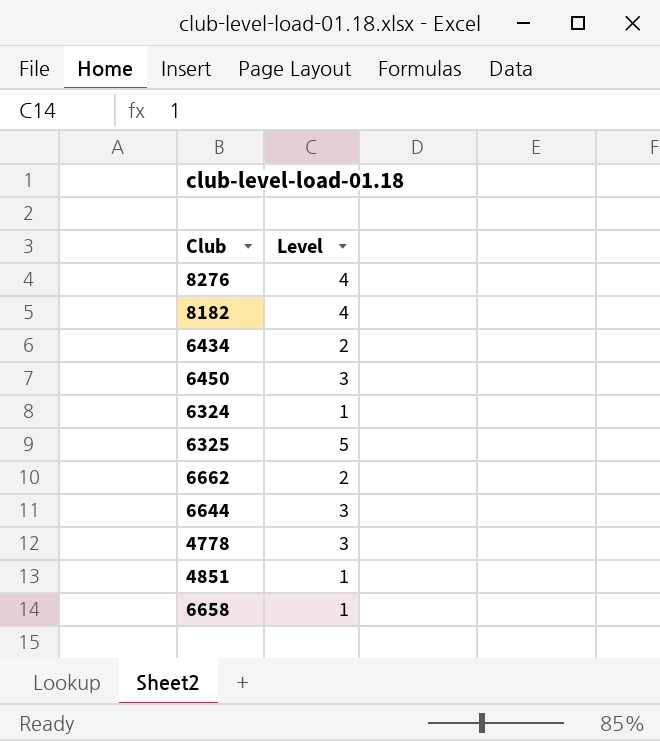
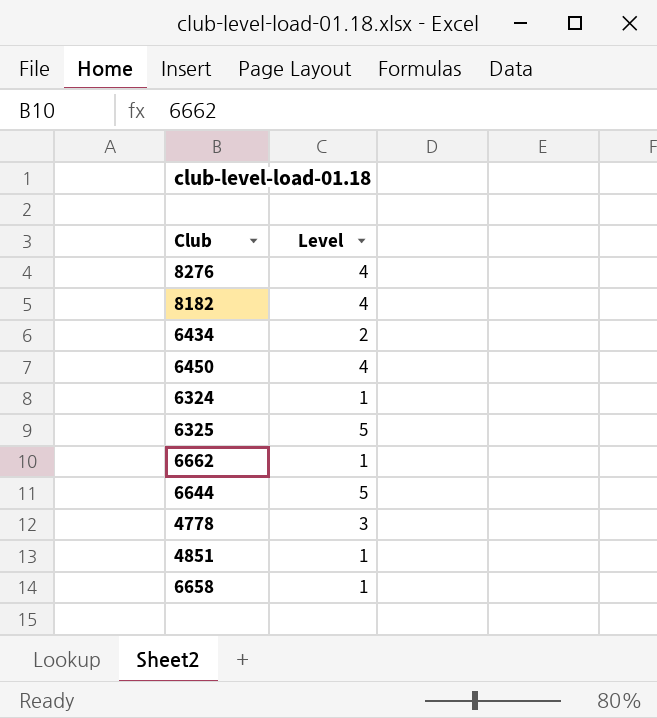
6450 | Level: 3 -> 4
6662 | Level: 2 -> 1
6644 | Level: 3 -> 5

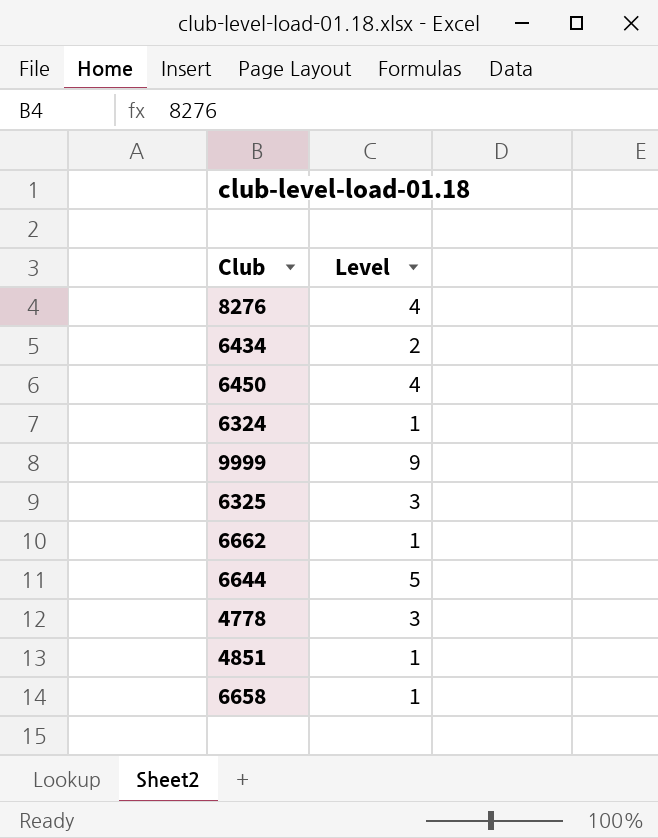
row 8182: 4 -> none
row 9999: none -> 9
6325 | Level: 5 -> 3

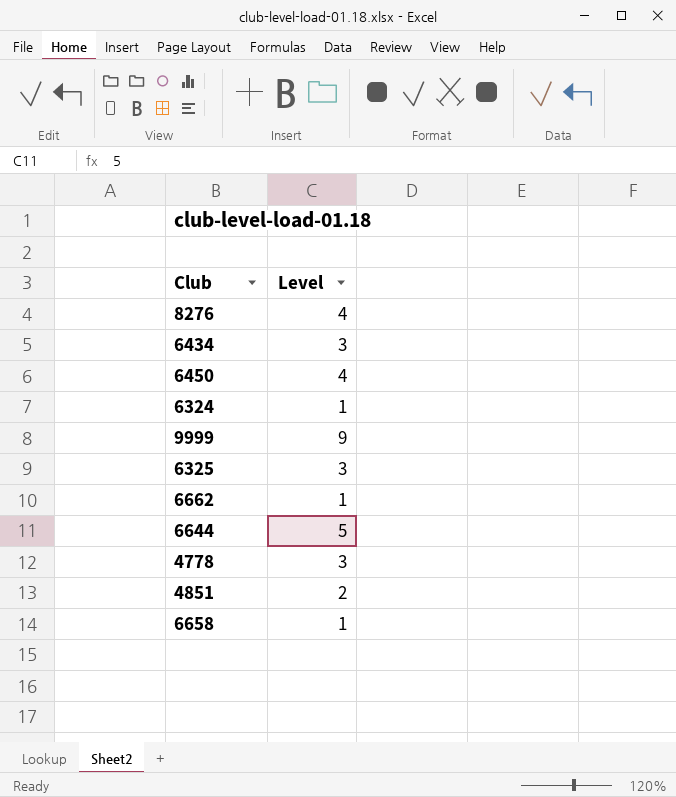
6434 | Level: 2 -> 3
4851 | Level: 1 -> 2

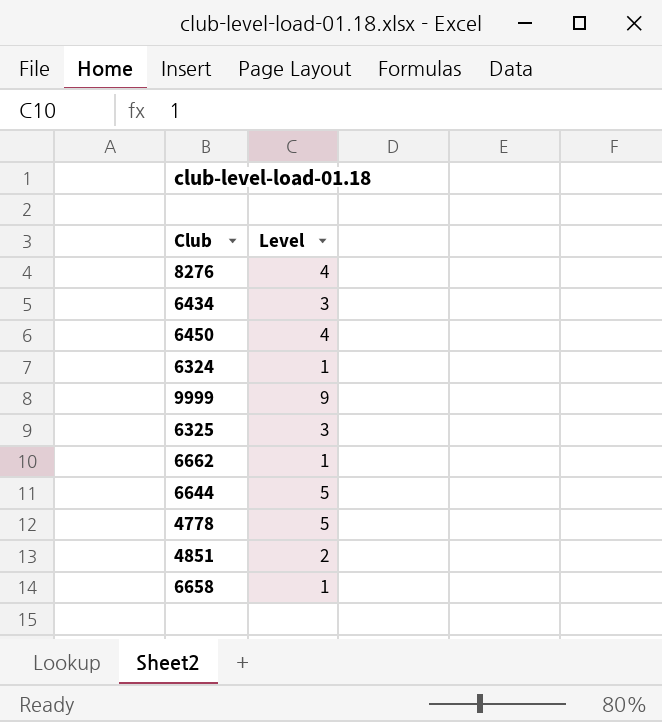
4778 | Level: 3 -> 5

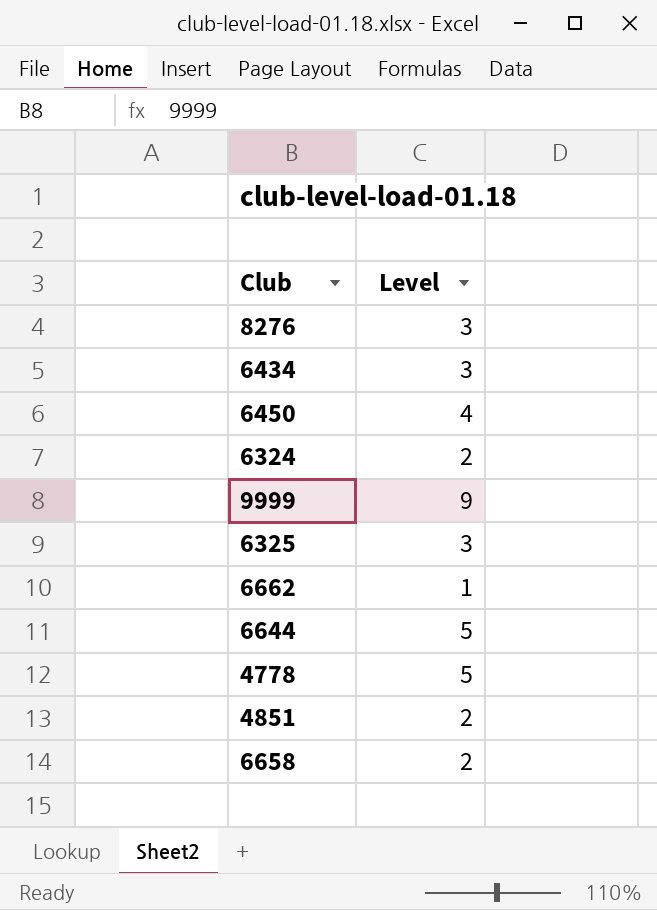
8276 | Level: 4 -> 3
6324 | Level: 1 -> 2
6658 | Level: 1 -> 2

